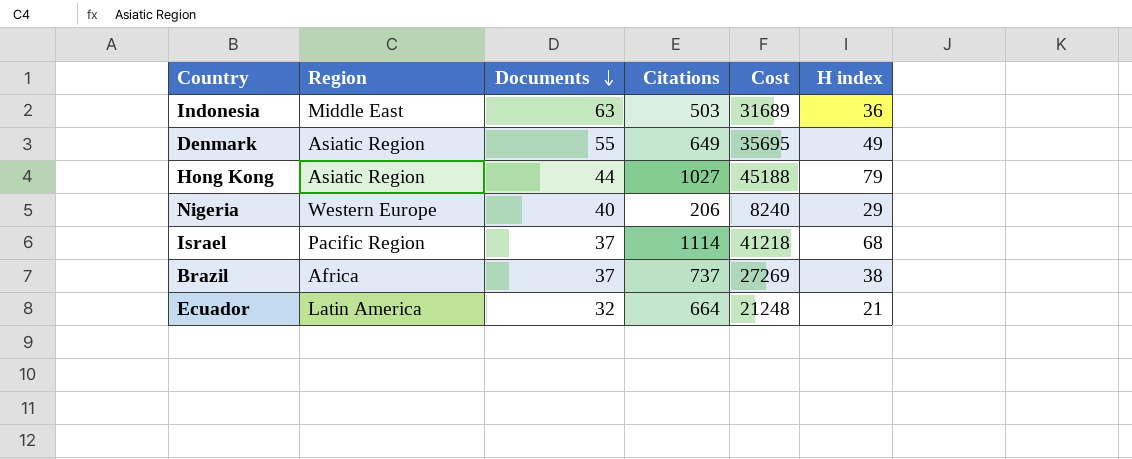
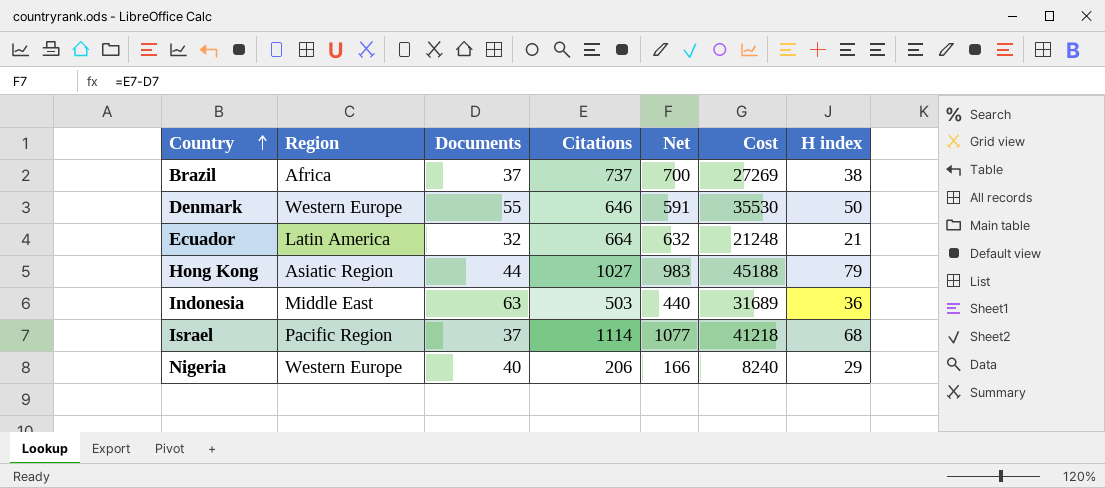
row order: Documents descending -> Country ascending
column Net | formula: none -> [Citations] - [Documents]
Denmark | Region: Asiatic Region -> Western Europe
Denmark | Citations: 649 -> 646
Denmark | Cost: 35695 -> 35530
Denmark | H index: 49 -> 50

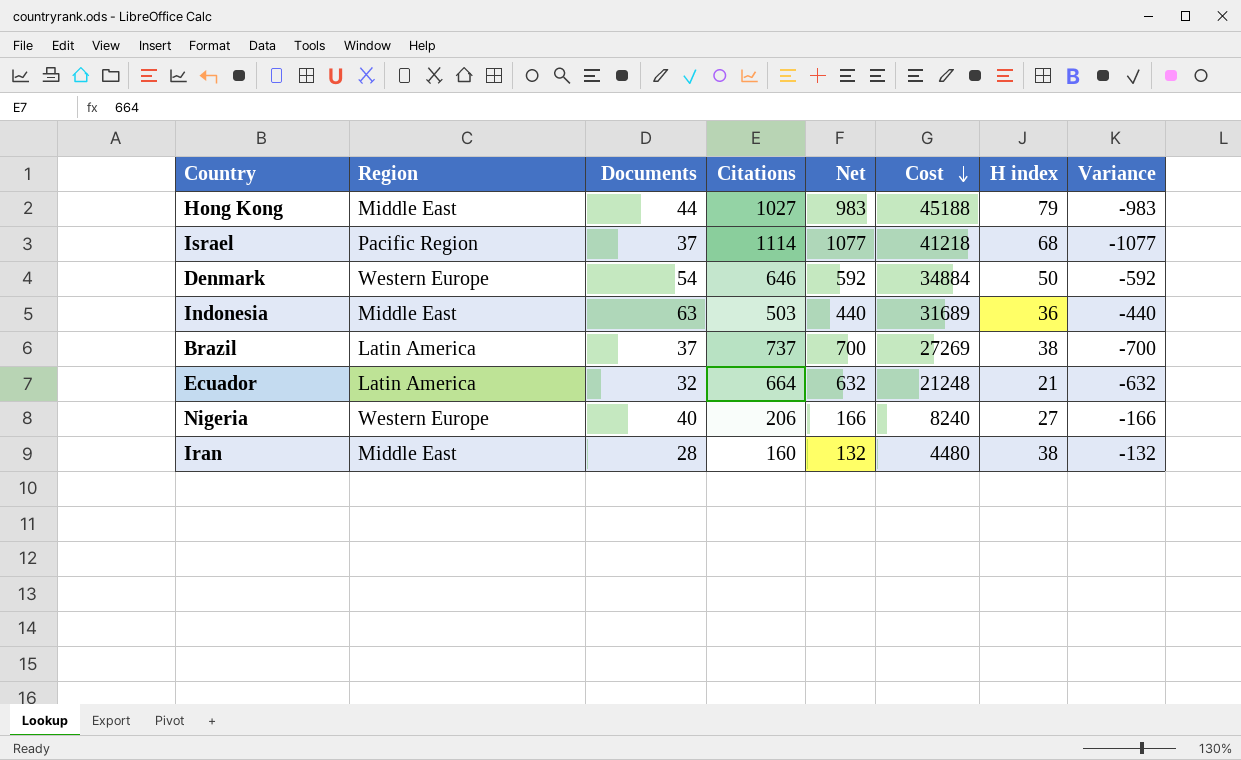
row order: Country ascending -> Cost descending
column Variance | formula: none -> [Documents] - [Citations]
Hong Kong | Region: Asiatic Region -> Middle East
Denmark | Documents: 55 -> 54
Denmark | Net: 591 -> 592
Denmark | Cost: 35530 -> 34884
Brazil | Region: Africa -> Latin America
Nigeria | H index: 29 -> 27
row Iran: none -> Middle East | 28 | 160 | 132 | 4480 | 38 | -132

